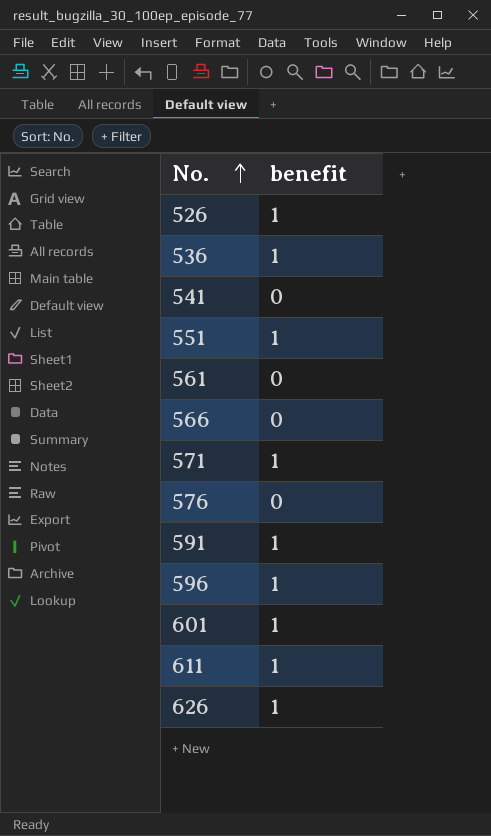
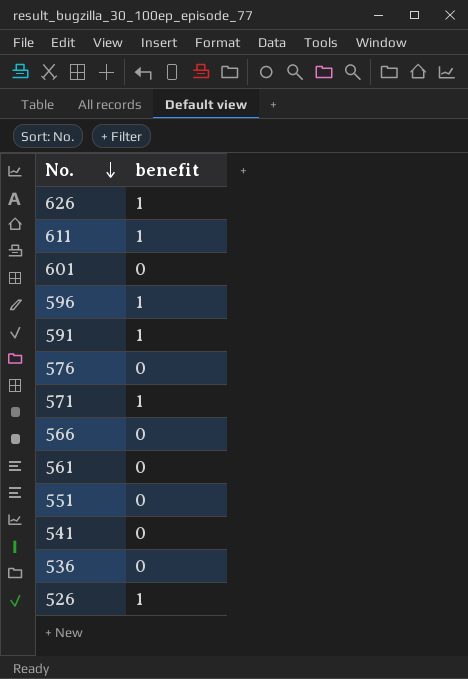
row order: No. ascending -> No. descending
601 | benefit: 1 -> 0
551 | benefit: 1 -> 0
536 | benefit: 1 -> 0

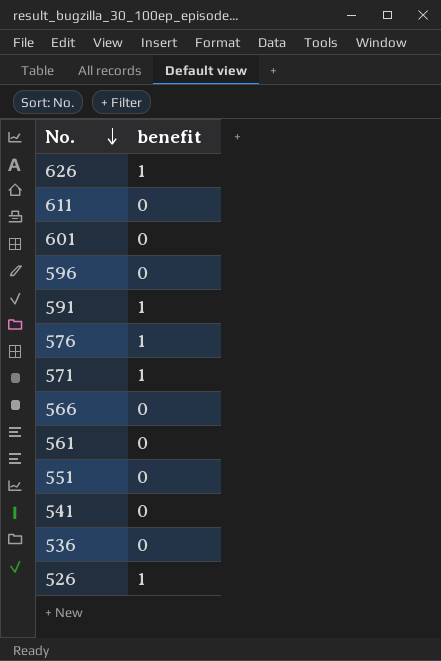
611 | benefit: 1 -> 0
596 | benefit: 1 -> 0
576 | benefit: 0 -> 1

